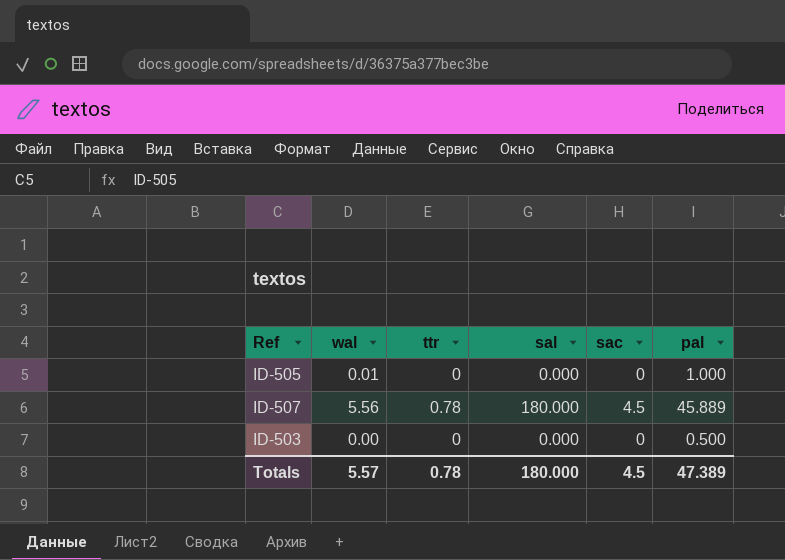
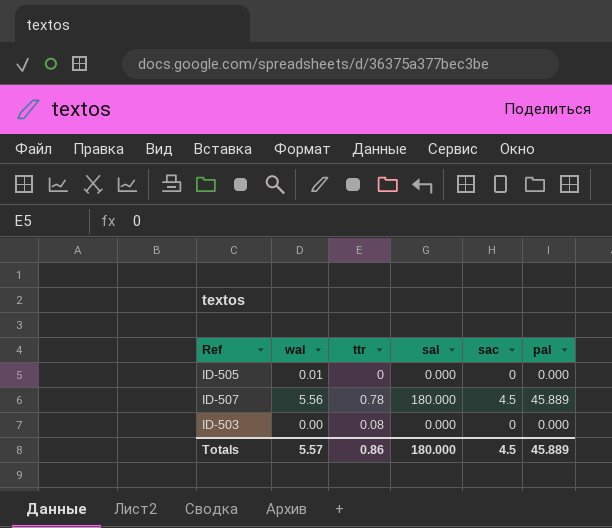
ID-505 | pal: 1.000 -> 0.000
ID-503 | ttr: 0 -> 0.08
ID-503 | pal: 0.500 -> 0.000
Totals | ttr: 0.78 -> 0.86
Totals | pal: 47.389 -> 45.889

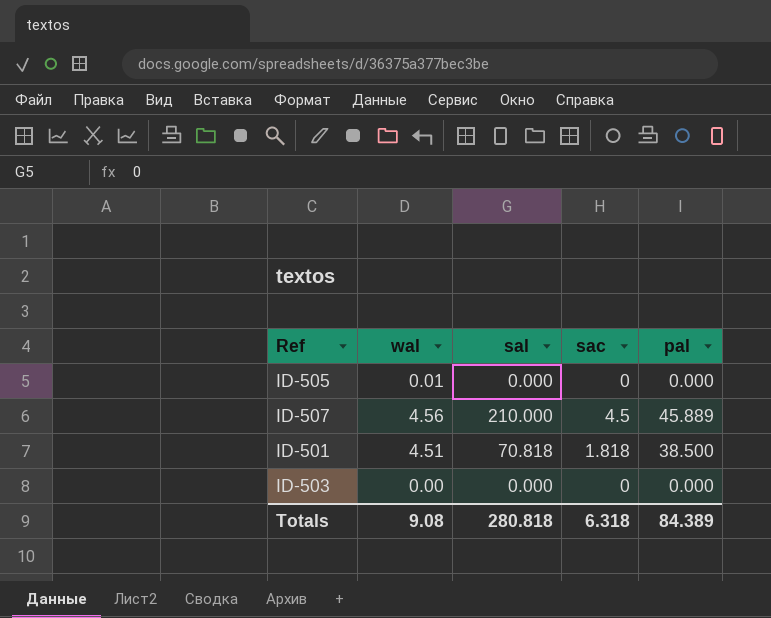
column ttr | position: 3 -> none
ID-507 | wal: 5.56 -> 4.56
ID-507 | sal: 180.000 -> 210.000
row ID-501: none -> 4.51 | 70.818 | 1.818 | 38.500
Totals | wal: 5.57 -> 9.08
Totals | sal: 180.000 -> 280.818
Totals | sac: 4.5 -> 6.318
Totals | pal: 45.889 -> 84.389

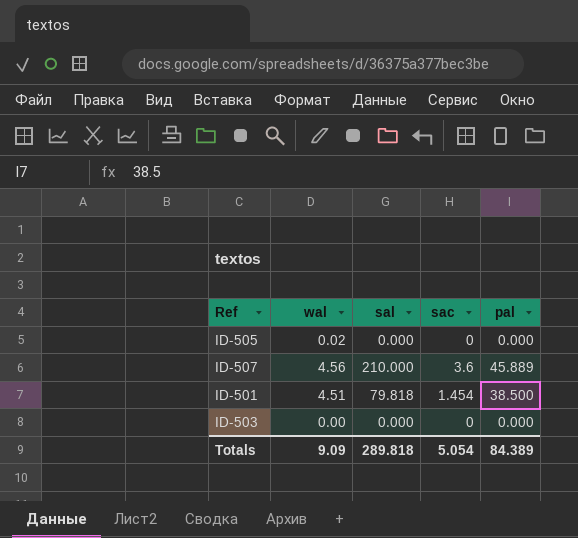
ID-505 | wal: 0.01 -> 0.02
ID-507 | sac: 4.5 -> 3.6
ID-501 | sal: 70.818 -> 79.818
ID-501 | sac: 1.818 -> 1.454
Totals | wal: 9.08 -> 9.09
Totals | sal: 280.818 -> 289.818
Totals | sac: 6.318 -> 5.054

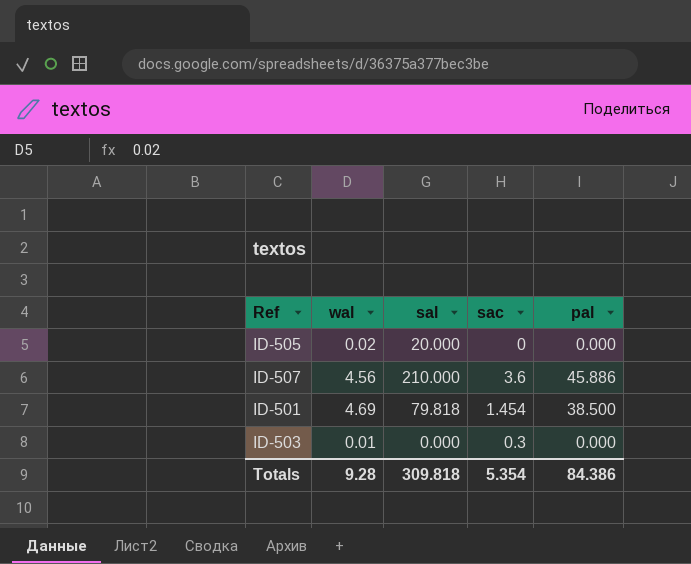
ID-505 | sal: 0.000 -> 20.000
ID-507 | pal: 45.889 -> 45.886
ID-501 | wal: 4.51 -> 4.69
ID-503 | wal: 0.00 -> 0.01
ID-503 | sac: 0 -> 0.3
Totals | wal: 9.09 -> 9.28
Totals | sal: 289.818 -> 309.818
Totals | sac: 5.054 -> 5.354
Totals | pal: 84.389 -> 84.386

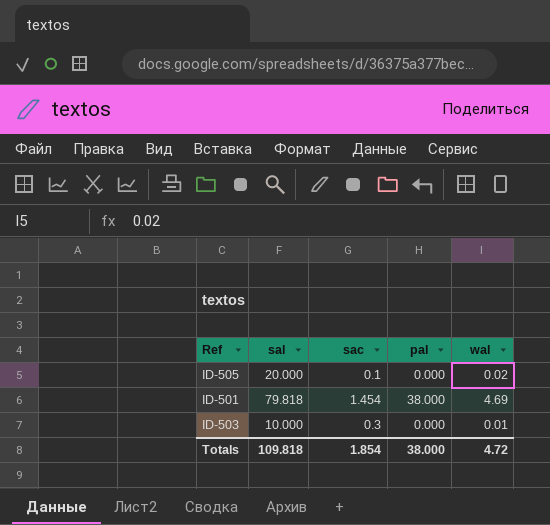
column wal | position: 2 -> 5
row ID-507: 4.56 | 210.000 | 3.6 | 45.886 -> none
ID-505 | sac: 0 -> 0.1
ID-501 | pal: 38.500 -> 38.000
ID-503 | sal: 0.000 -> 10.000
Totals | sal: 309.818 -> 109.818
Totals | sac: 5.354 -> 1.854
Totals | pal: 84.386 -> 38.000
Totals | wal: 9.28 -> 4.72

